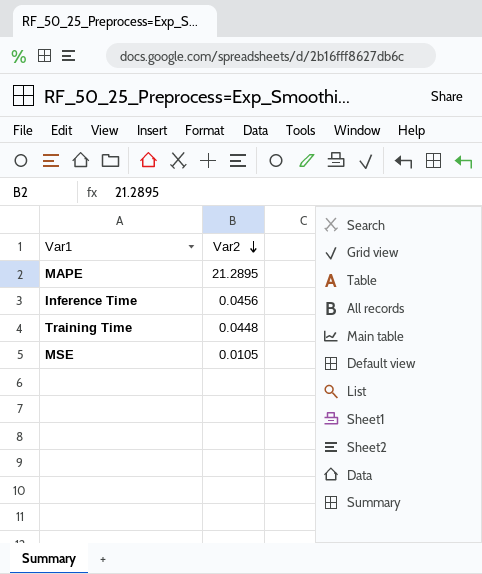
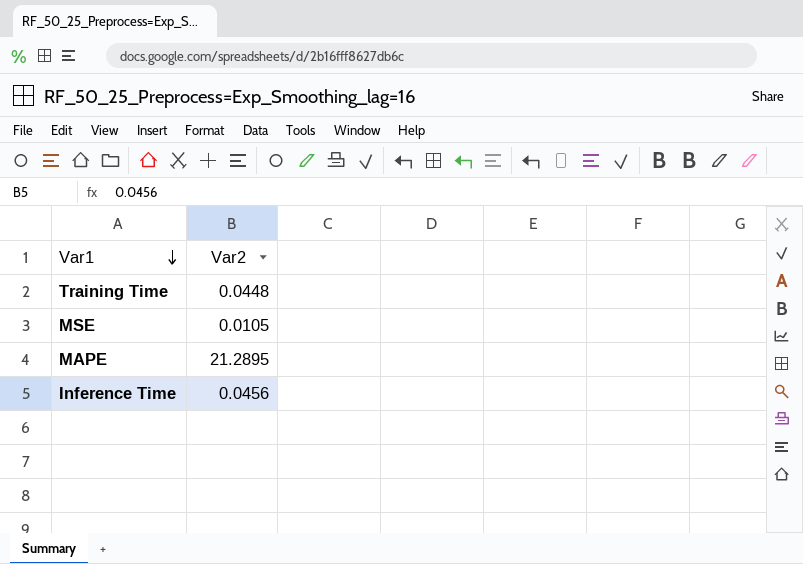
row order: Var2 descending -> Var1 descending

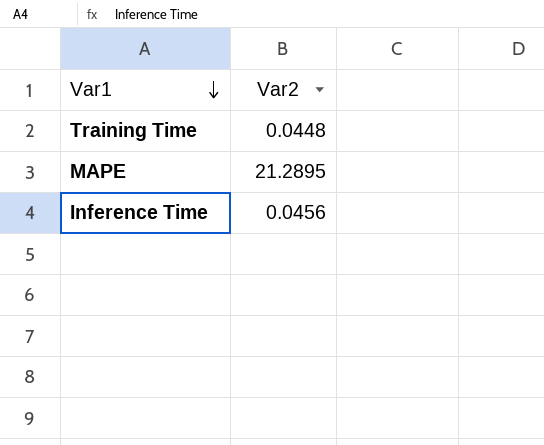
row MSE: 0.0105 -> none

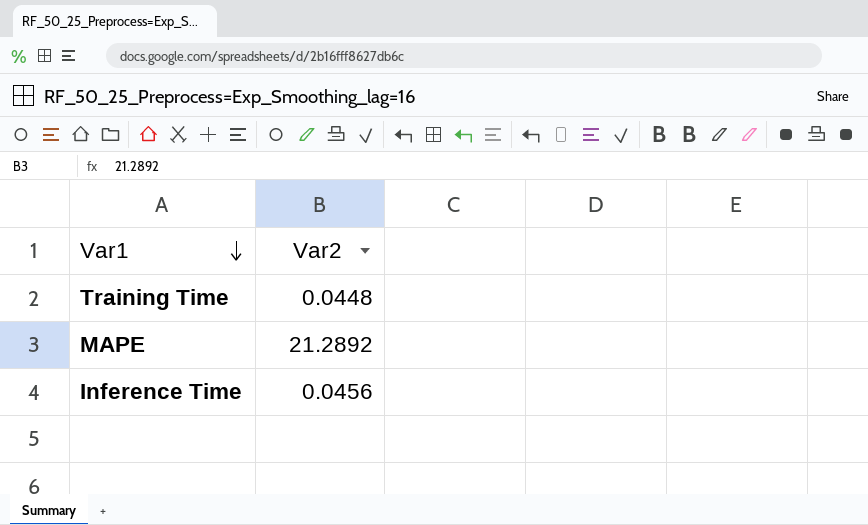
MAPE | Var2: 21.2895 -> 21.2892

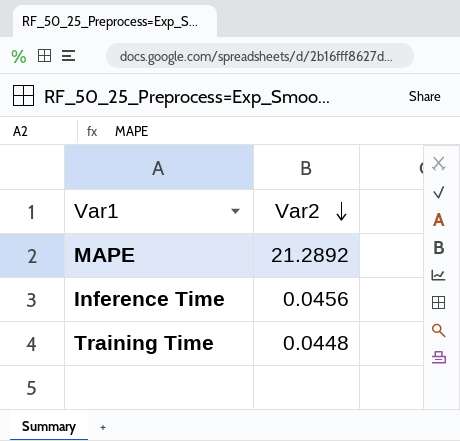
row order: Var1 descending -> Var2 descending

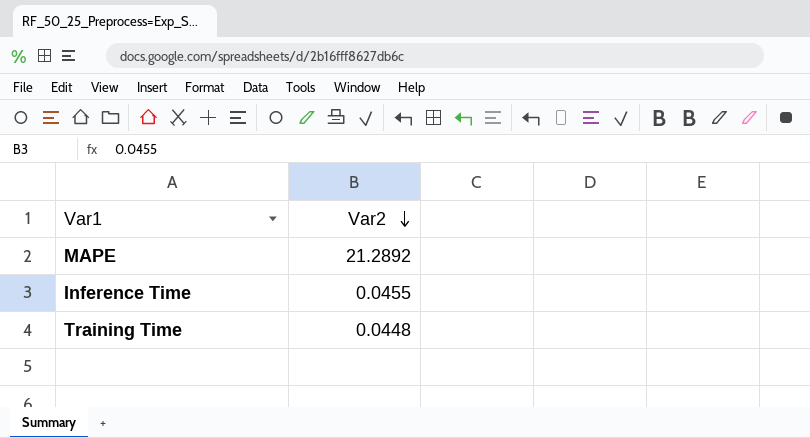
Inference Time | Var2: 0.0456 -> 0.0455

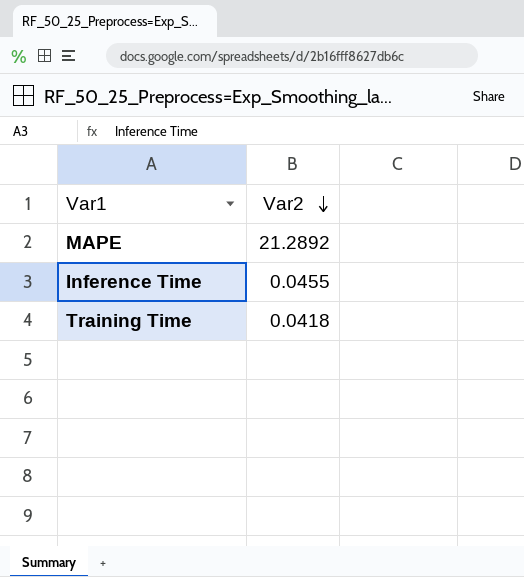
Training Time | Var2: 0.0448 -> 0.0418

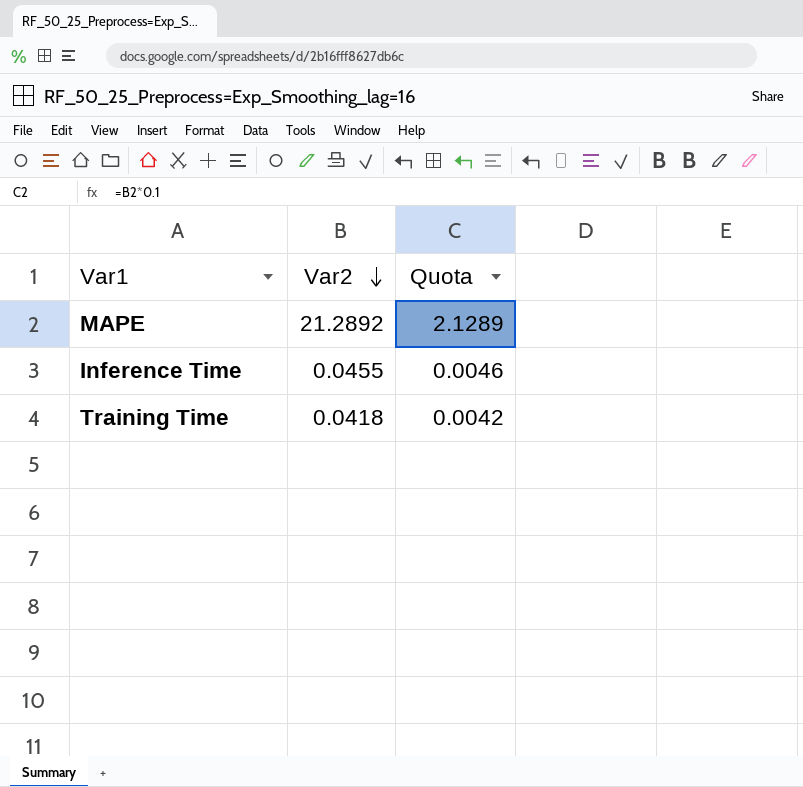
column Quota | formula: none -> [Var2] * 0.1

